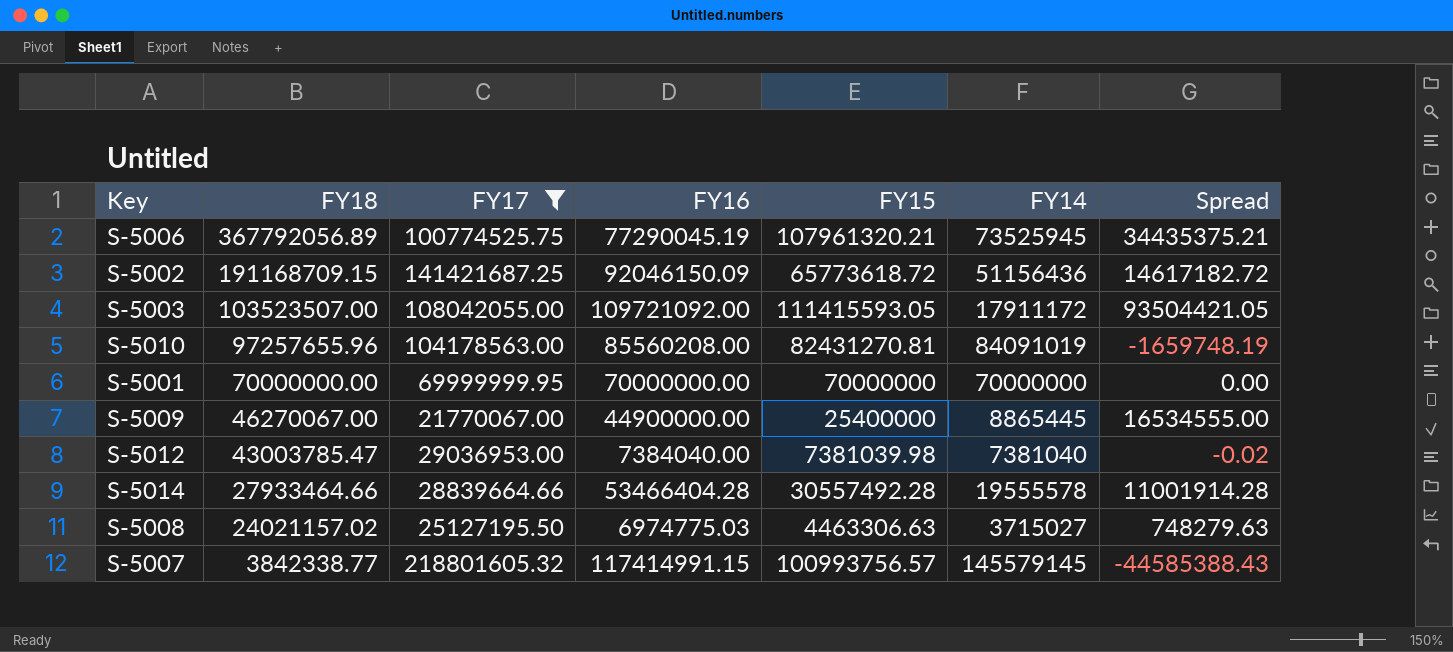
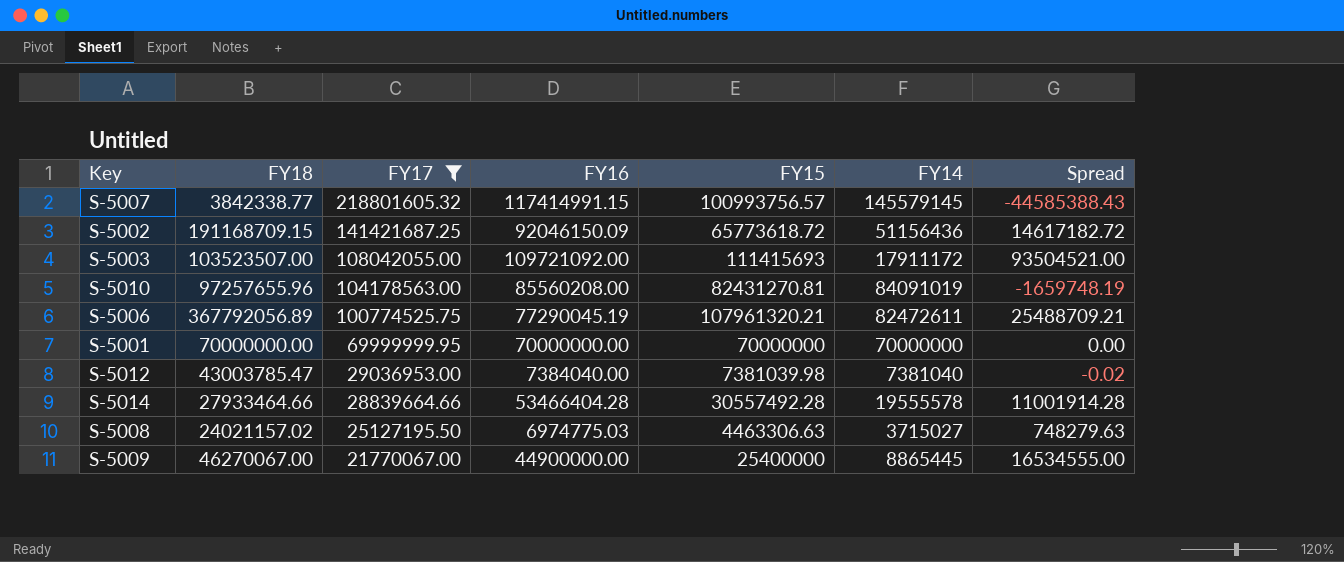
row order: FY18 descending -> FY17 descending
S-5003 | FY15: 111415593.05 -> 111415693
S-5003 | Spread: 93504421.05 -> 93504521.00
S-5006 | FY14: 73525945 -> 82472611
S-5006 | Spread: 34435375.21 -> 25488709.21

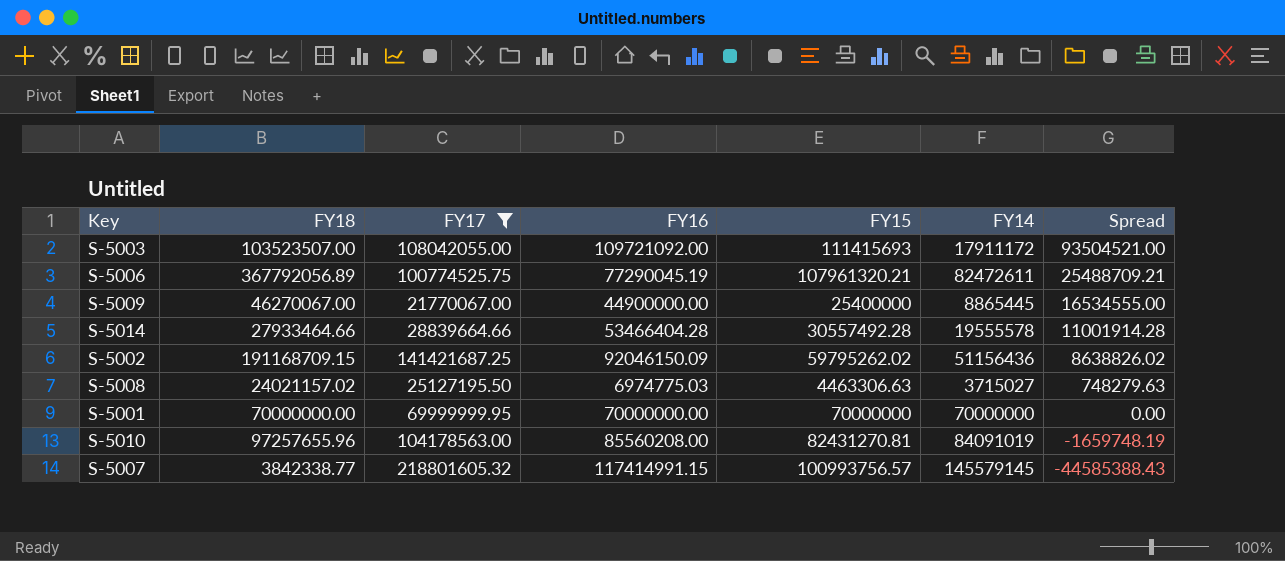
row order: FY17 descending -> Spread descending
row S-5012: 43003785.47 | 29036953.00 | 7384040.00 | 7381039.98 | 7381040 | -0.02 -> none
S-5002 | FY15: 65773618.72 -> 59795262.02
S-5002 | Spread: 14617182.72 -> 8638826.02

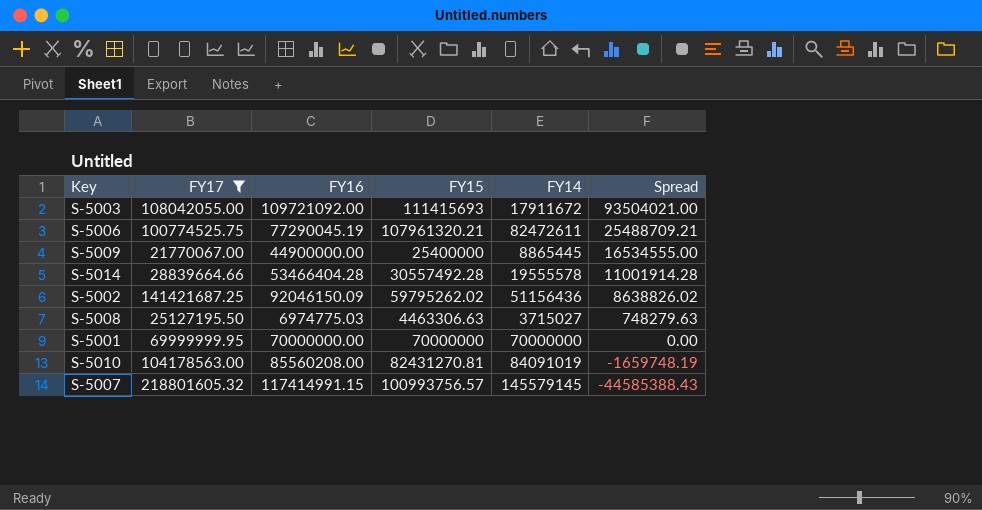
column FY18 | position: 2 -> none
S-5003 | FY14: 17911172 -> 17911672
S-5003 | Spread: 93504521.00 -> 93504021.00

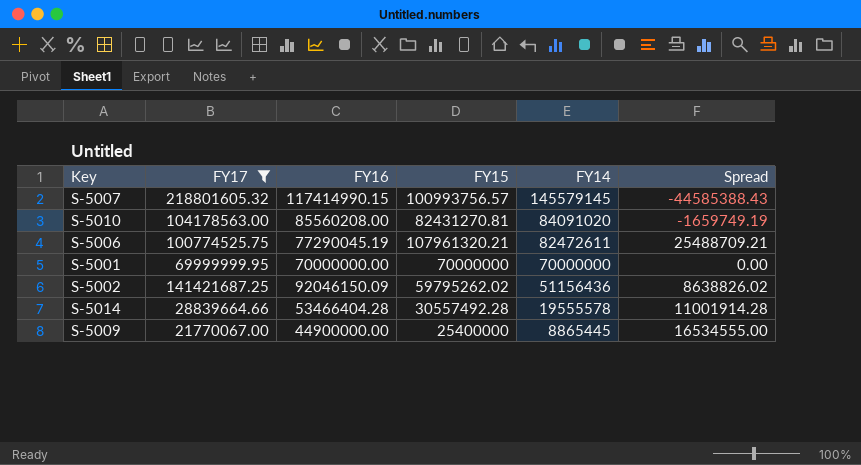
row order: Spread descending -> FY14 descending
row S-5003: 108042055.00 | 109721092.00 | 111415693 | 17911672 | 93504021.00 -> none
row S-5008: 25127195.50 | 6974775.03 | 4463306.63 | 3715027 | 748279.63 -> none
S-5007 | FY16: 117414991.15 -> 117414990.15
S-5010 | FY14: 84091019 -> 84091020
S-5010 | Spread: -1659748.19 -> -1659749.19

